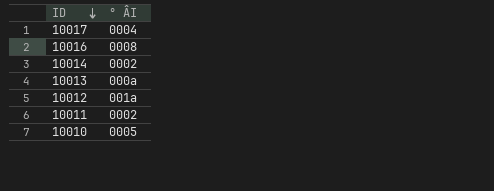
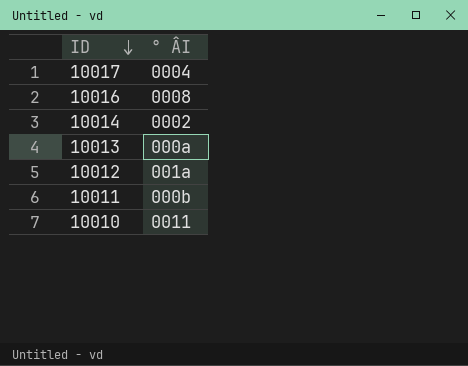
10011 | ° ÂI: 0002 -> 000b
10010 | ° ÂI: 0005 -> 0011

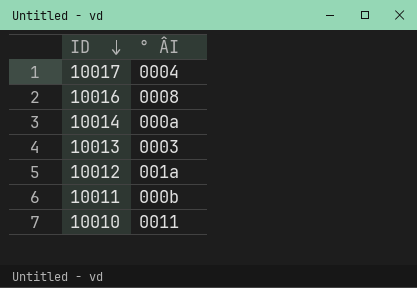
10014 | ° ÂI: 0002 -> 000a
10013 | ° ÂI: 000a -> 0003

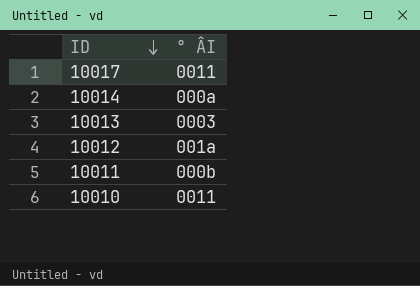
row 10016: 0008 -> none
10017 | ° ÂI: 0004 -> 0011

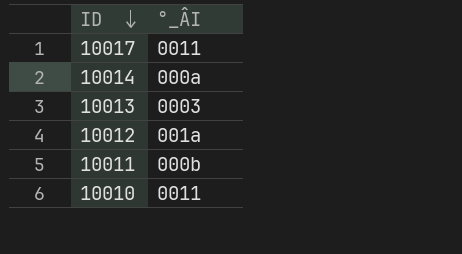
column name: ° ÂI -> °_ÂI

